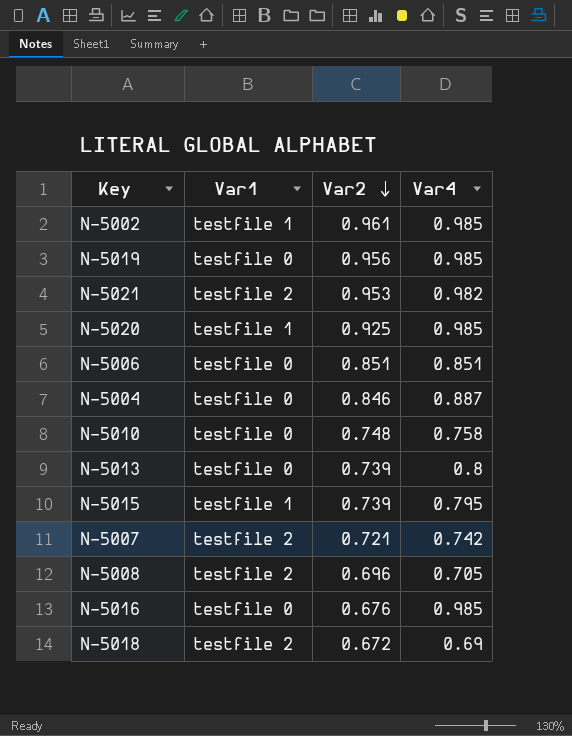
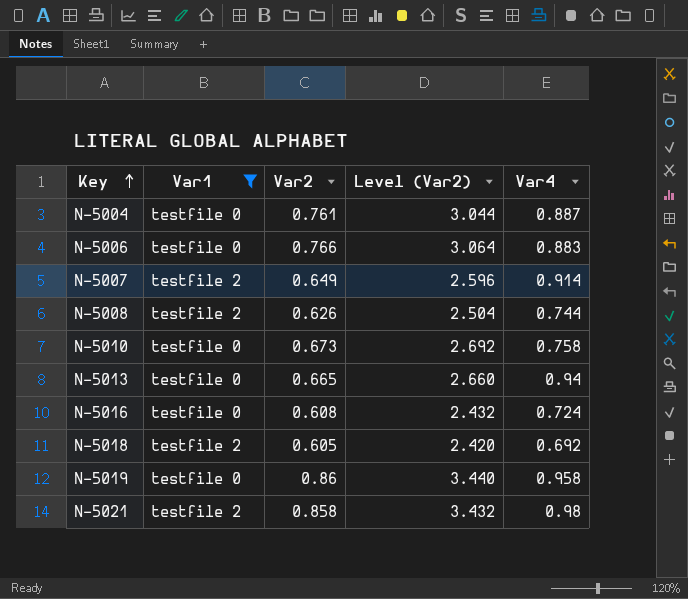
filter: none -> Var1 != testfile 1
row order: Var2 descending -> Key ascending
column Level (Var2) | formula: none -> [Var2] * 4
N-5004 | Var2: 0.846 -> 0.761
N-5006 | Var2: 0.851 -> 0.766
N-5006 | Var4: 0.851 -> 0.883
N-5007 | Var2: 0.721 -> 0.649
N-5007 | Var4: 0.742 -> 0.914
N-5008 | Var2: 0.696 -> 0.626
N-5008 | Var4: 0.705 -> 0.744
N-5010 | Var2: 0.748 -> 0.673
N-5013 | Var2: 0.739 -> 0.665
N-5013 | Var4: 0.8 -> 0.94
N-5016 | Var2: 0.676 -> 0.608
N-5016 | Var4: 0.985 -> 0.724
N-5018 | Var2: 0.672 -> 0.605
N-5018 | Var4: 0.69 -> 0.692
N-5019 | Var2: 0.956 -> 0.86
N-5019 | Var4: 0.985 -> 0.958
N-5021 | Var2: 0.953 -> 0.858
N-5021 | Var4: 0.982 -> 0.98

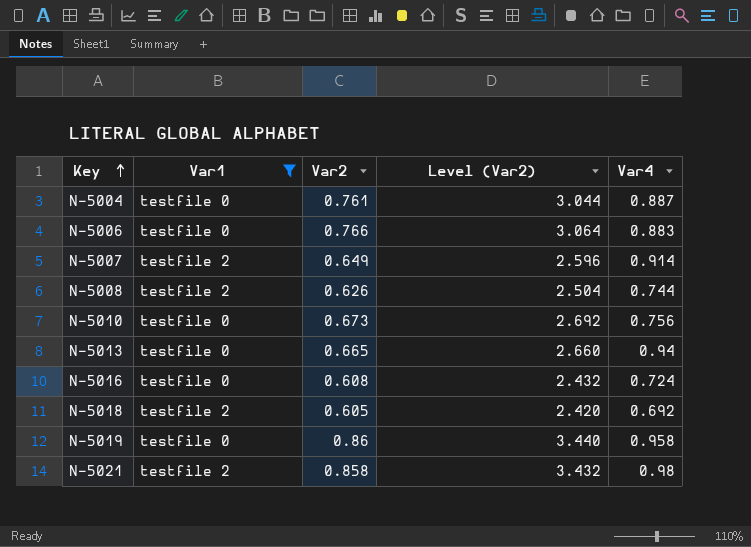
N-5010 | Var4: 0.758 -> 0.756

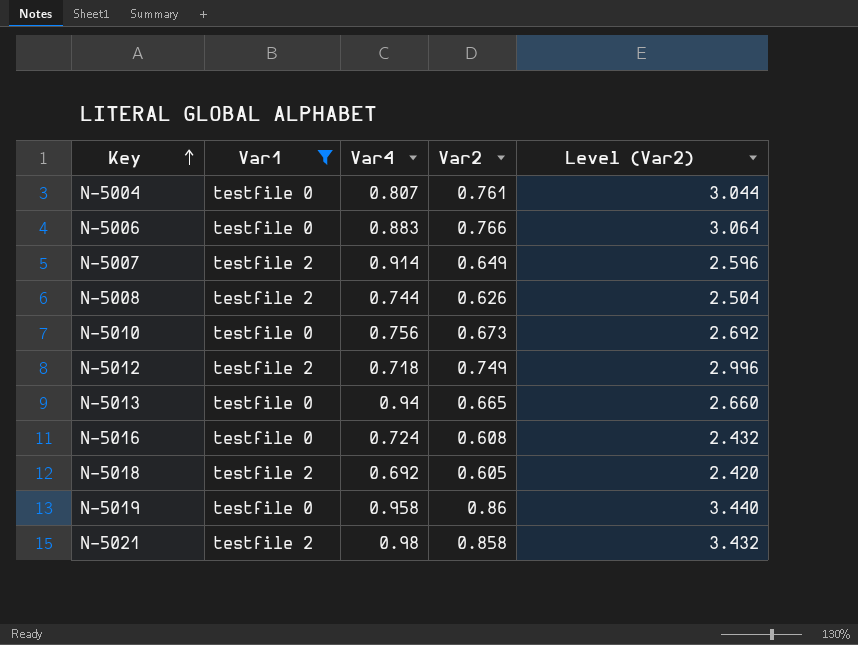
column Var4 | position: 5 -> 3
N-5004 | Var4: 0.887 -> 0.807
row N-5012: none -> testfile 2 | 0.718 | 0.749 | 2.996

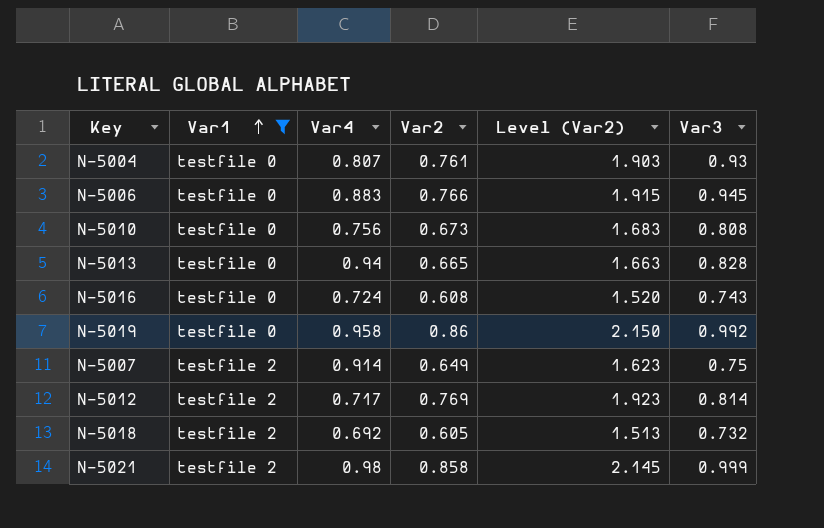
row order: Key ascending -> Var1 ascending
column Level (Var2) | formula: [Var2] * 4 -> [Var2] * 2.5
column Var3 | position: none -> 6
row N-5008: testfile 2 | 0.744 | 0.626 | 2.504 -> none
N-5012 | Var4: 0.718 -> 0.717
N-5012 | Var2: 0.749 -> 0.769

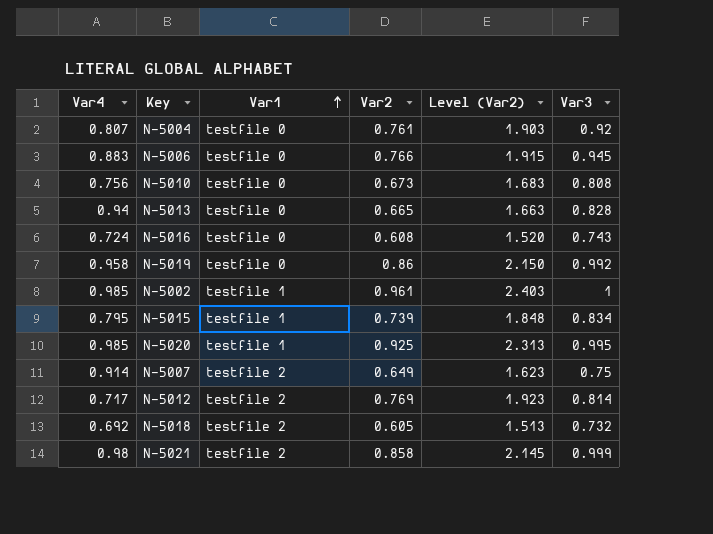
filter: Var1 != testfile 1 -> none
column Var4 | position: 3 -> 1
N-5004 | Var3: 0.93 -> 0.92

